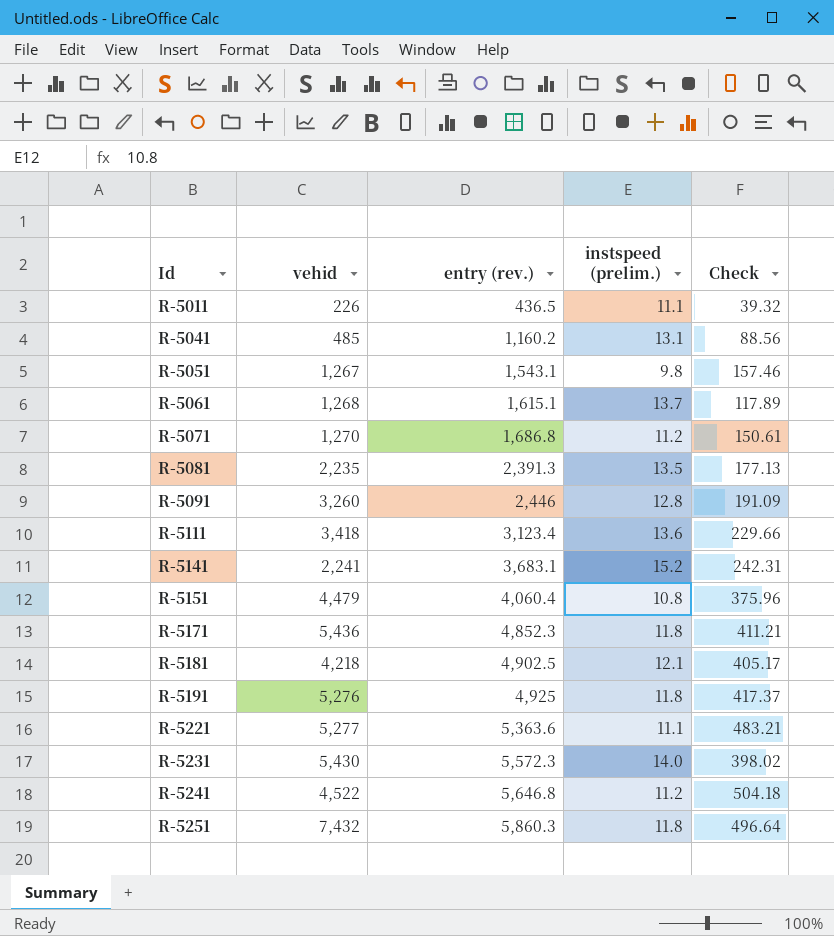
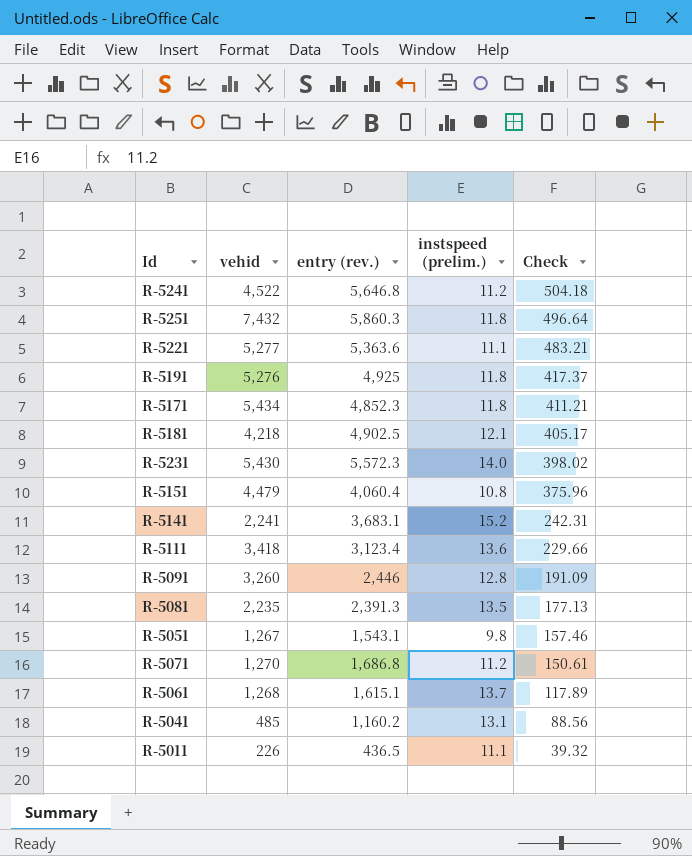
row order: Id ascending -> Check descending
R-5171 | vehid: 5,436 -> 5,434

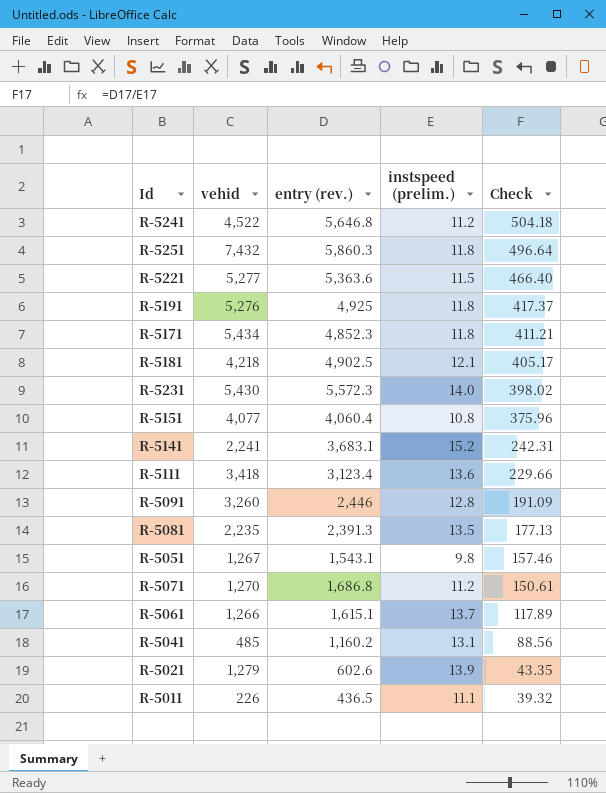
R-5221 | instspeed (prelim.): 11.1 -> 11.5
R-5221 | Check: 483.21 -> 466.40
R-5151 | vehid: 4,479 -> 4,077
R-5061 | vehid: 1,268 -> 1,266
row R-5021: none -> 1,279 | 602.6 | 13.9 | 43.35

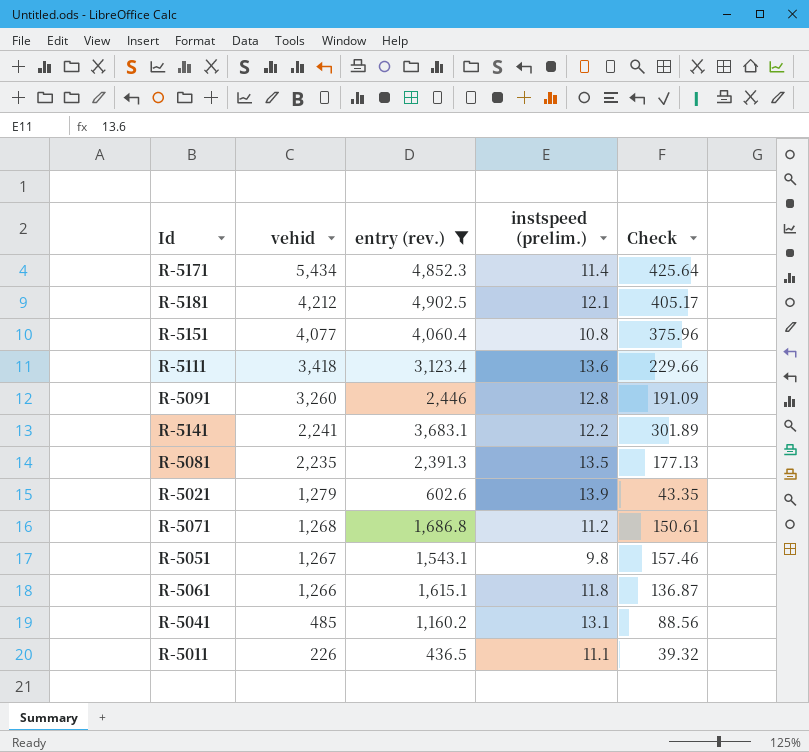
filter: none -> entry (rev.) <= 4,902.5
row order: Check descending -> vehid descending
R-5171 | instspeed (prelim.): 11.8 -> 11.4
R-5171 | Check: 411.21 -> 425.64
R-5181 | vehid: 4,218 -> 4,212
R-5141 | instspeed (prelim.): 15.2 -> 12.2
R-5141 | Check: 242.31 -> 301.89
R-5071 | vehid: 1,270 -> 1,268
R-5061 | instspeed (prelim.): 13.7 -> 11.8
R-5061 | Check: 117.89 -> 136.87

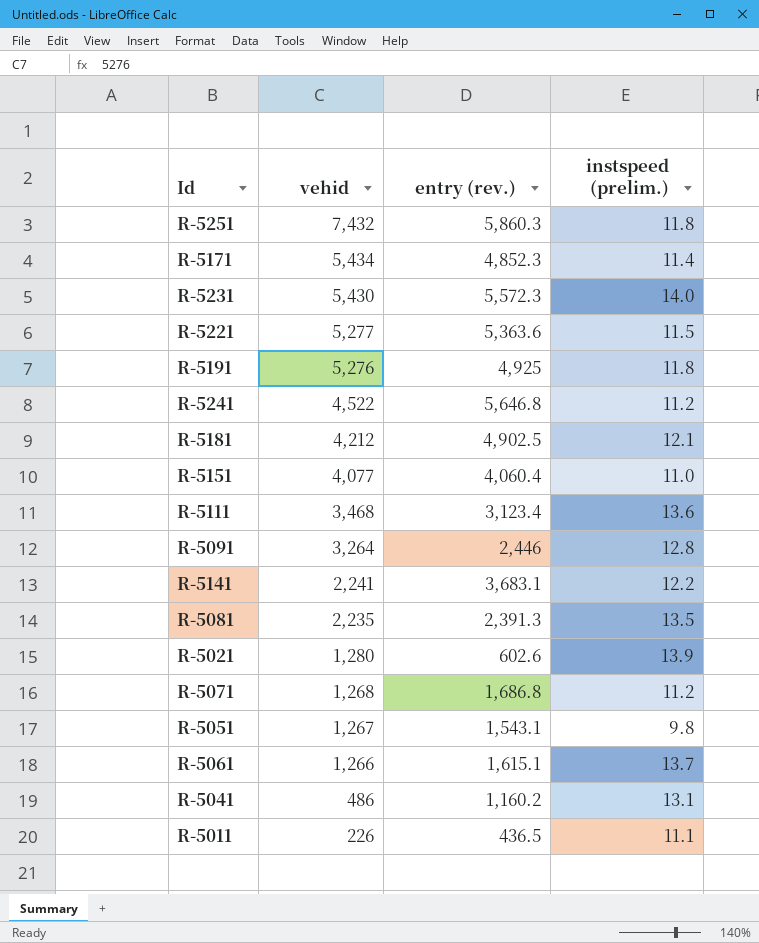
filter: entry (rev.) <= 4,902.5 -> none
column Check | formula: [entry (rev.)] / [instspeed (prelim.)] -> none
R-5151 | instspeed (prelim.): 10.8 -> 11.0
R-5111 | vehid: 3,418 -> 3,468
R-5091 | vehid: 3,260 -> 3,264
R-5021 | vehid: 1,279 -> 1,280
R-5061 | instspeed (prelim.): 11.8 -> 13.7
R-5041 | vehid: 485 -> 486

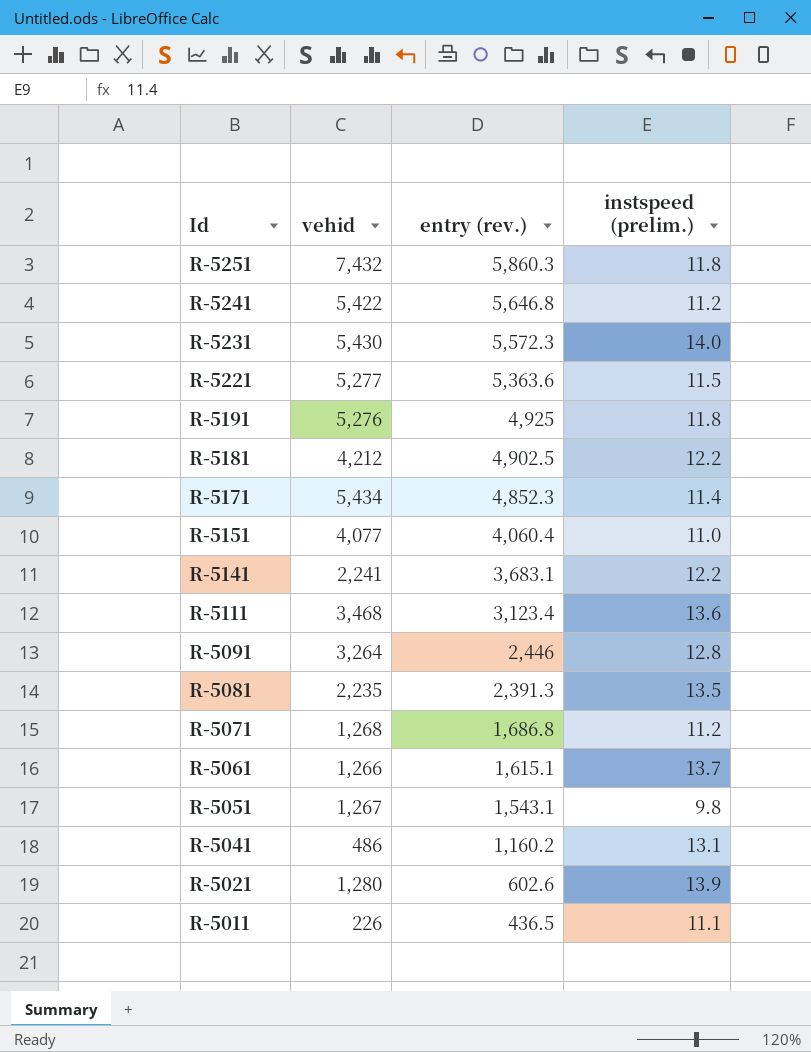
row order: vehid descending -> Id descending
R-5241 | vehid: 4,522 -> 5,422
R-5181 | instspeed (prelim.): 12.1 -> 12.2

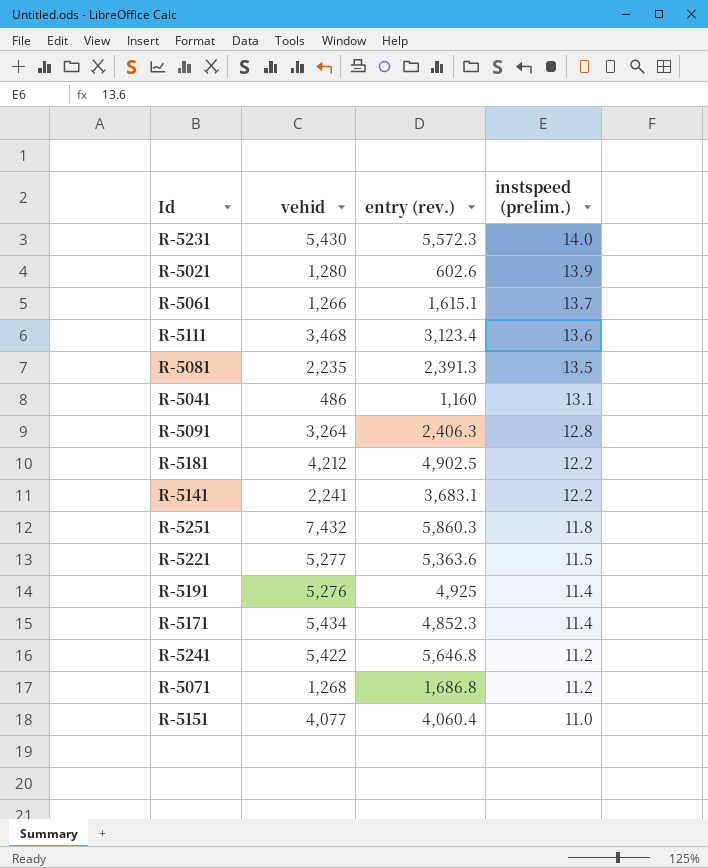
row order: Id descending -> instspeed (prelim.) descending
row R-5051: 1,267 | 1,543.1 | 9.8 -> none
row R-5011: 226 | 436.5 | 11.1 -> none
R-5041 | entry (rev.): 1,160.2 -> 1,160
R-5091 | entry (rev.): 2,446 -> 2,406.3
R-5191 | instspeed (prelim.): 11.8 -> 11.4

